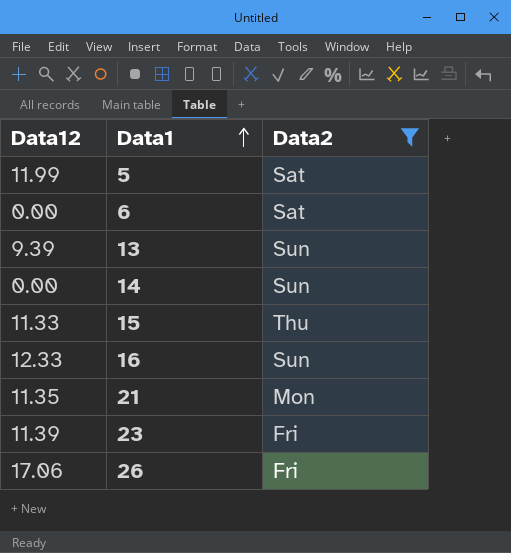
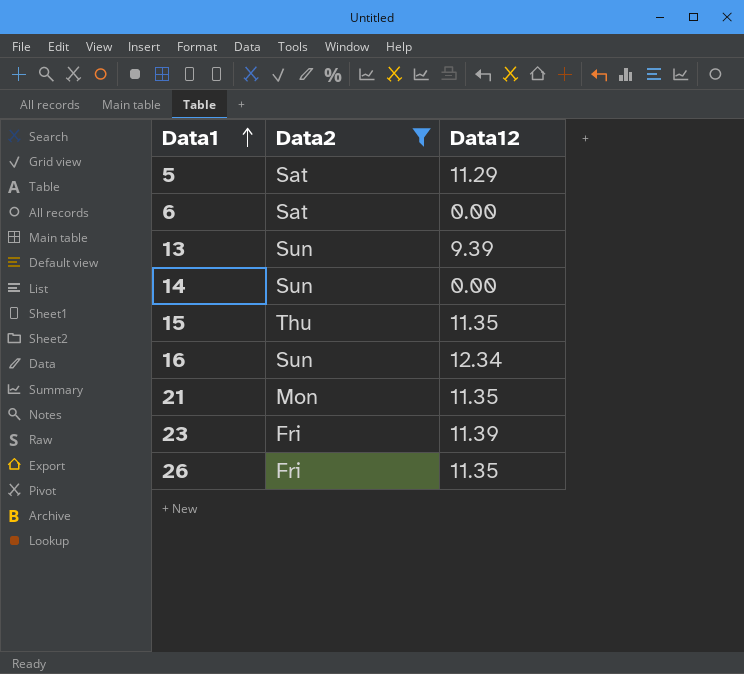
column Data12 | position: 1 -> 3
5 | Data12: 11.99 -> 11.29
15 | Data12: 11.33 -> 11.35
16 | Data12: 12.33 -> 12.34
26 | Data12: 17.06 -> 11.35

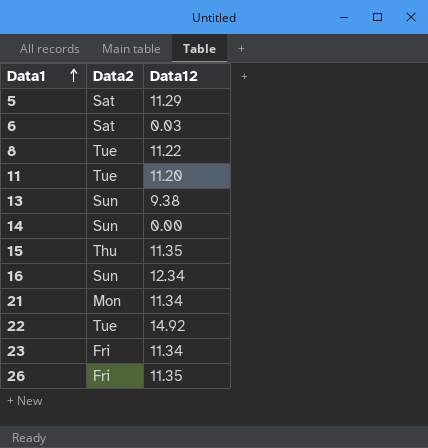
filter: Data2 != Tue -> none
6 | Data12: 0.00 -> 0.03
13 | Data12: 9.39 -> 9.38
21 | Data12: 11.35 -> 11.34
23 | Data12: 11.39 -> 11.34

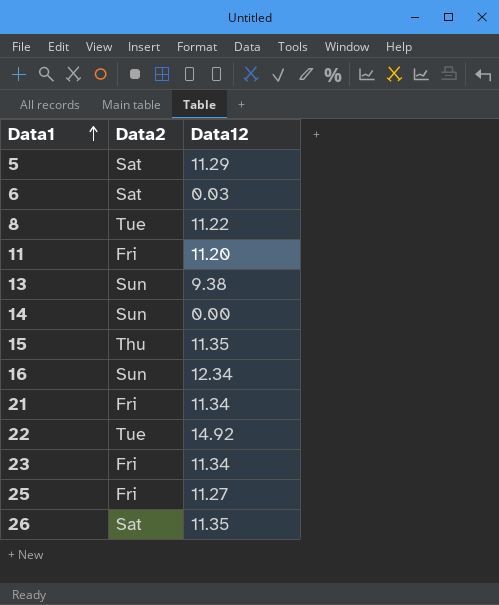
11 | Data2: Tue -> Fri
21 | Data2: Mon -> Fri
row 25: none -> Fri | 11.27
26 | Data2: Fri -> Sat

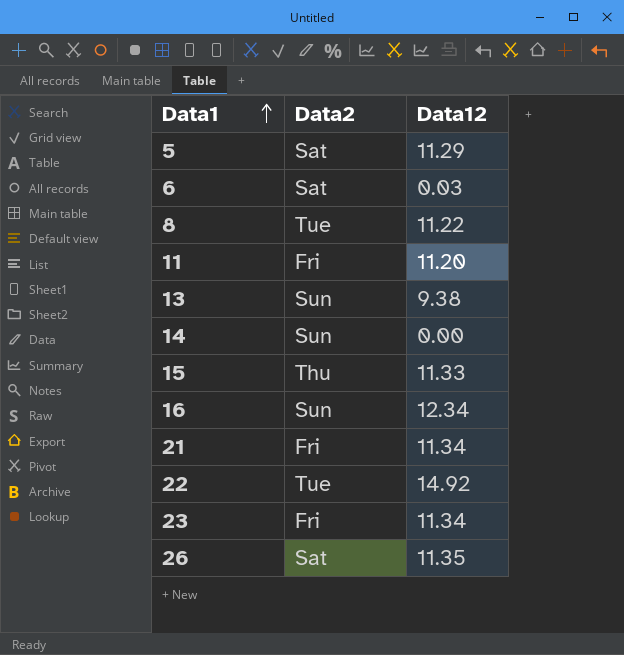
row 25: Fri | 11.27 -> none
15 | Data12: 11.35 -> 11.33

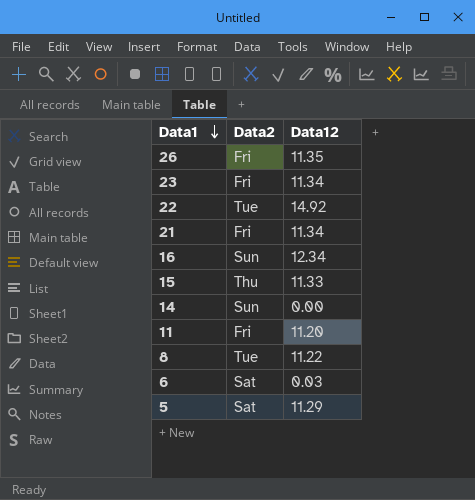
row order: Data1 ascending -> Data1 descending
row 13: Sun | 9.38 -> none
26 | Data2: Sat -> Fri

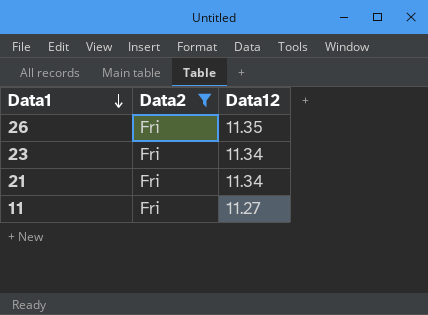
filter: none -> Data2 = Fri
11 | Data12: 11.20 -> 11.27

